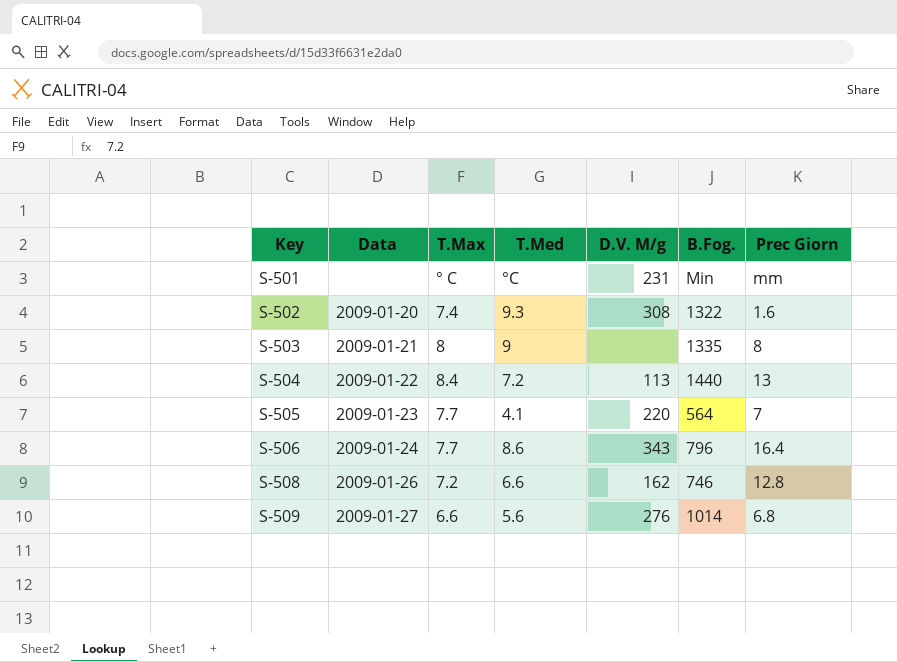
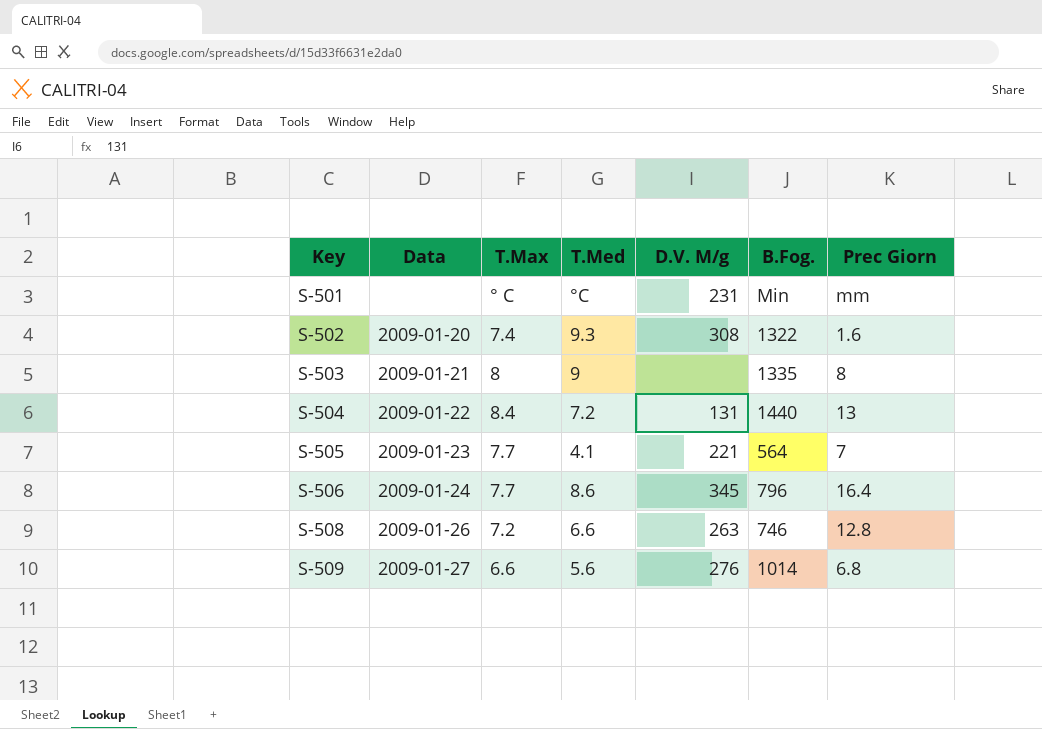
S-504 | D.V. M/g: 113 -> 131
S-505 | D.V. M/g: 220 -> 221
S-506 | D.V. M/g: 343 -> 345
S-508 | D.V. M/g: 162 -> 263

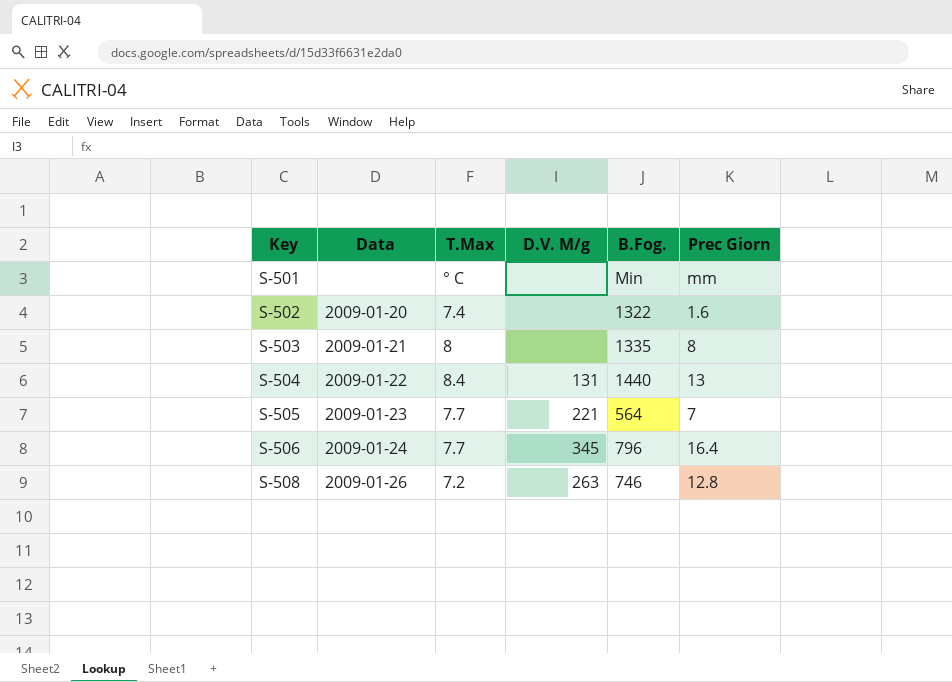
column T.Med | position: 4 -> none
row S-509: 2009-01-27 | 6.6 | 5.6 | 276 | 1014 | 6.8 -> none
S-501 | D.V. M/g: 231 -> none
S-502 | D.V. M/g: 308 -> none

